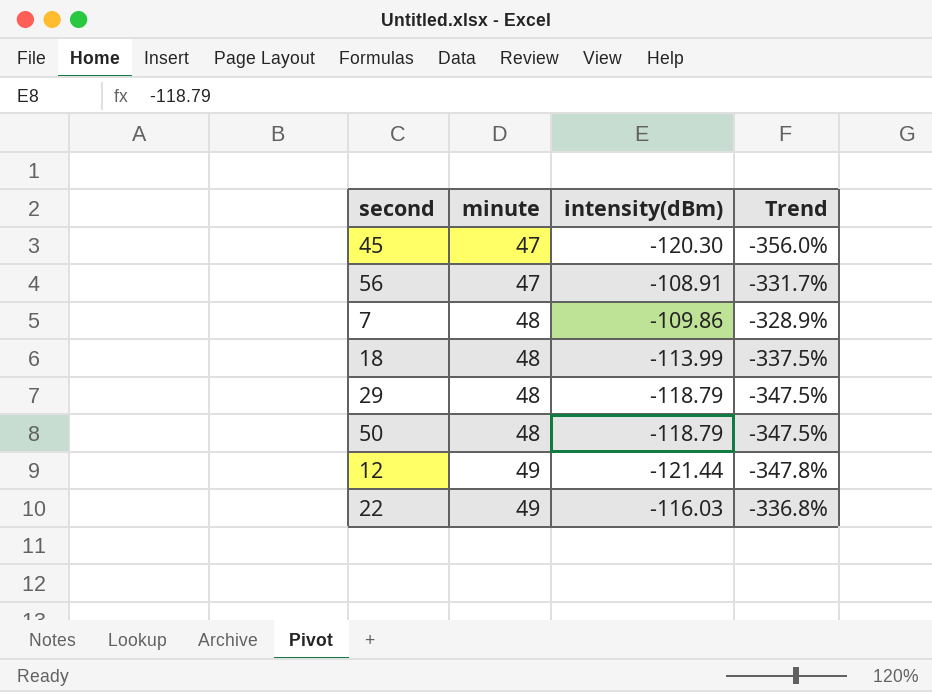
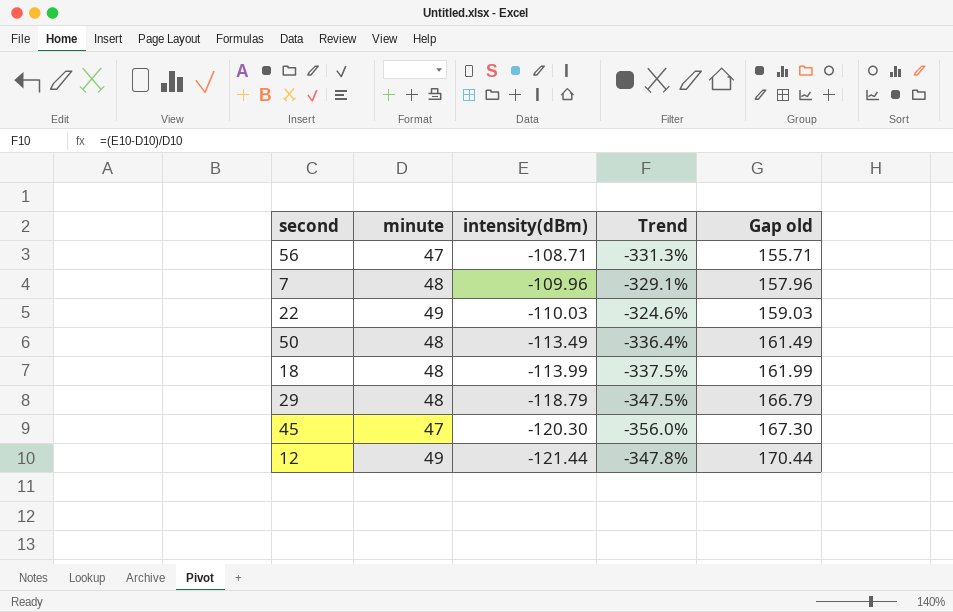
row order: minute ascending -> intensity(dBm) descending
column Gap old | formula: none -> [minute] - [intensity(dBm)]
56 | intensity(dBm): -108.91 -> -108.71
56 | Trend: -331.7% -> -331.3%
7 | intensity(dBm): -109.86 -> -109.96
7 | Trend: -328.9% -> -329.1%
22 | intensity(dBm): -116.03 -> -110.03
22 | Trend: -336.8% -> -324.6%
50 | intensity(dBm): -118.79 -> -113.49
50 | Trend: -347.5% -> -336.4%

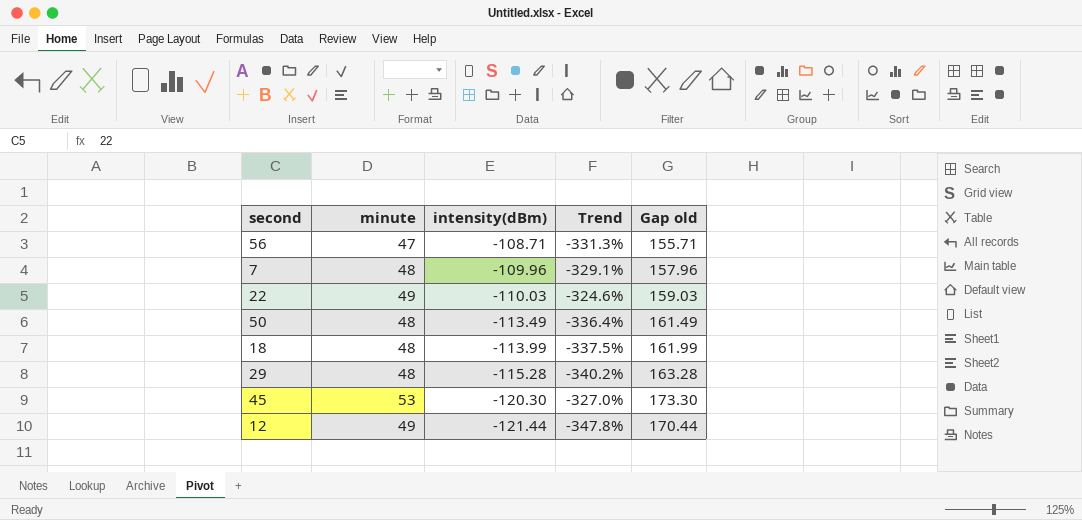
29 | intensity(dBm): -118.79 -> -115.28
29 | Trend: -347.5% -> -340.2%
29 | Gap old: 166.79 -> 163.28
45 | minute: 47 -> 53
45 | Trend: -356.0% -> -327.0%
45 | Gap old: 167.30 -> 173.30

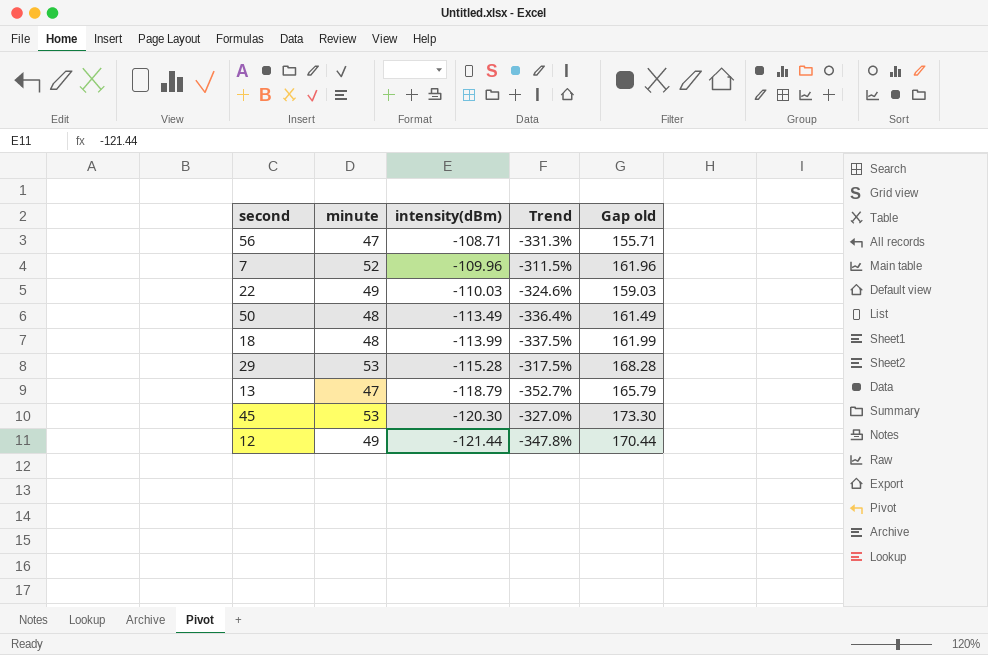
7 | minute: 48 -> 52
7 | Trend: -329.1% -> -311.5%
7 | Gap old: 157.96 -> 161.96
29 | minute: 48 -> 53
29 | Trend: -340.2% -> -317.5%
29 | Gap old: 163.28 -> 168.28
row 13: none -> 47 | -118.79 | -352.7% | 165.79

